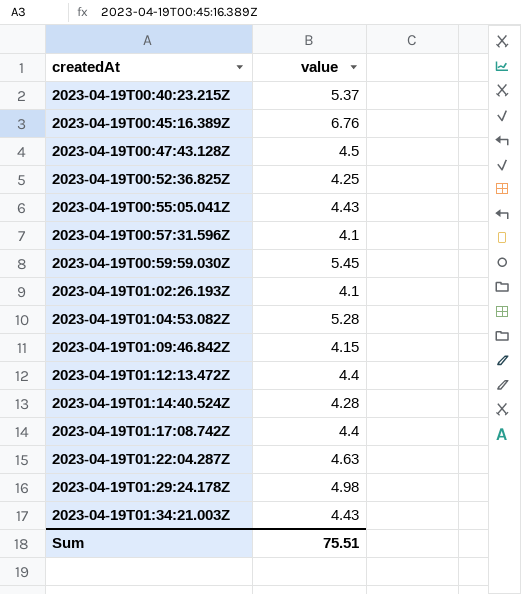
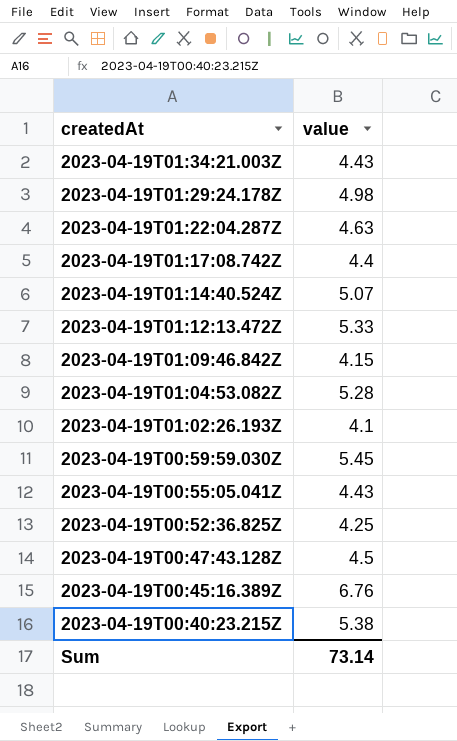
row order: createdAt ascending -> createdAt descending
row 2023-04-19T00:57:31.596Z: 4.1 -> none
2023-04-19T01:14:40.524Z | value: 4.28 -> 5.07
2023-04-19T01:12:13.472Z | value: 4.4 -> 5.33
2023-04-19T00:40:23.215Z | value: 5.37 -> 5.38
Sum | value: 75.51 -> 73.14

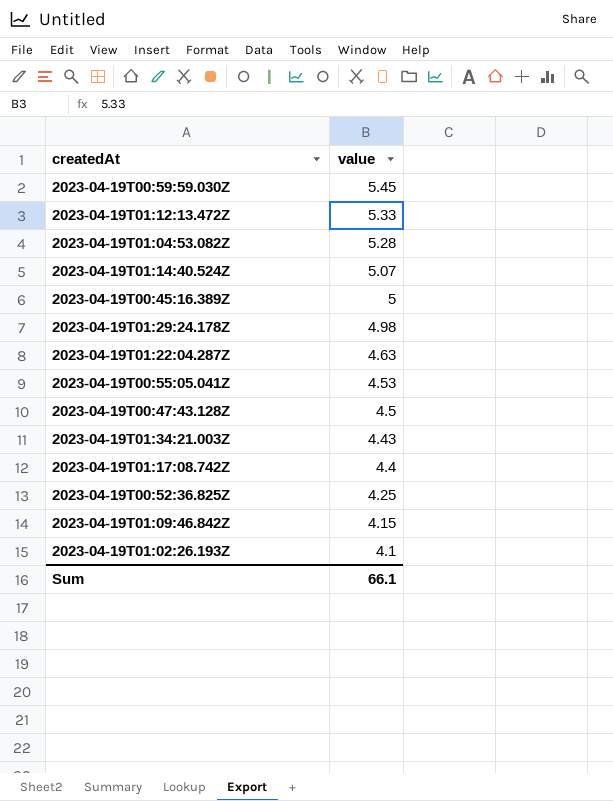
row order: createdAt descending -> value descending
row 2023-04-19T00:40:23.215Z: 5.38 -> none
2023-04-19T00:45:16.389Z | value: 6.76 -> 5
2023-04-19T00:55:05.041Z | value: 4.43 -> 4.53
Sum | value: 73.14 -> 66.1

